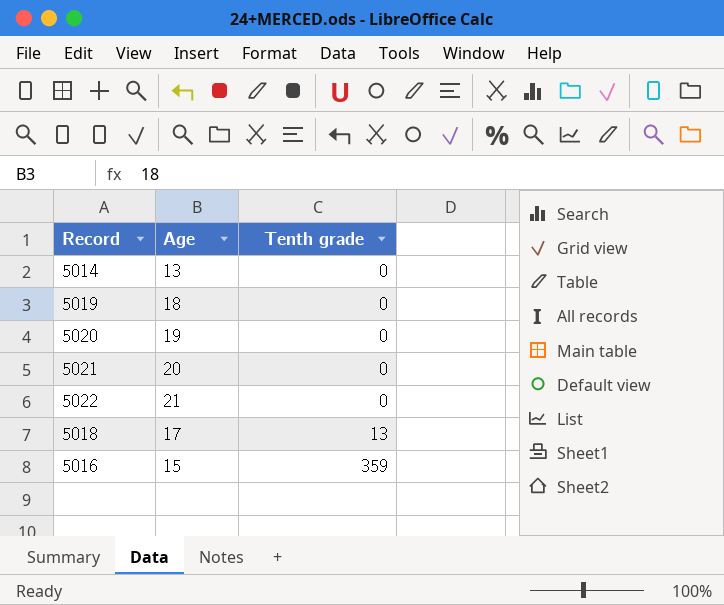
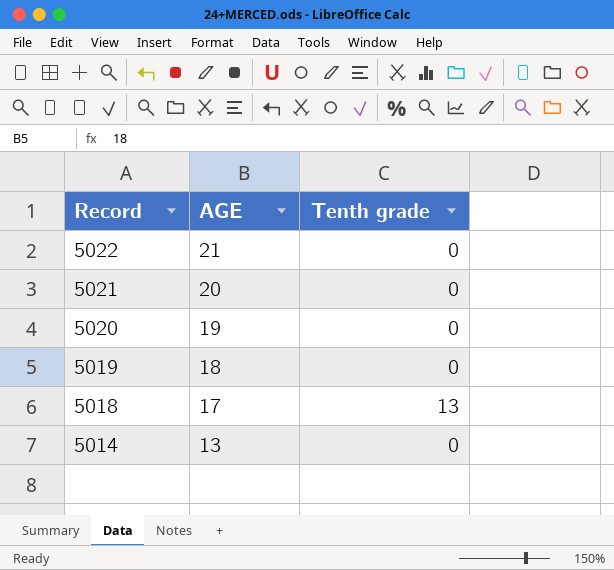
row order: Tenth grade ascending -> Record descending
column name: Age -> AGE
row 5016: 15 | 359 -> none

